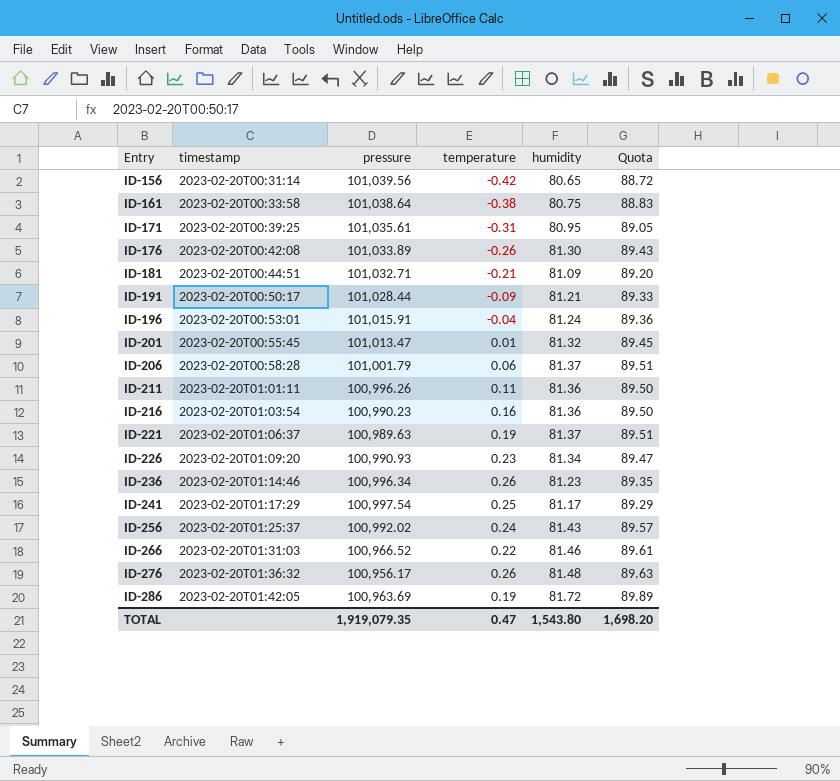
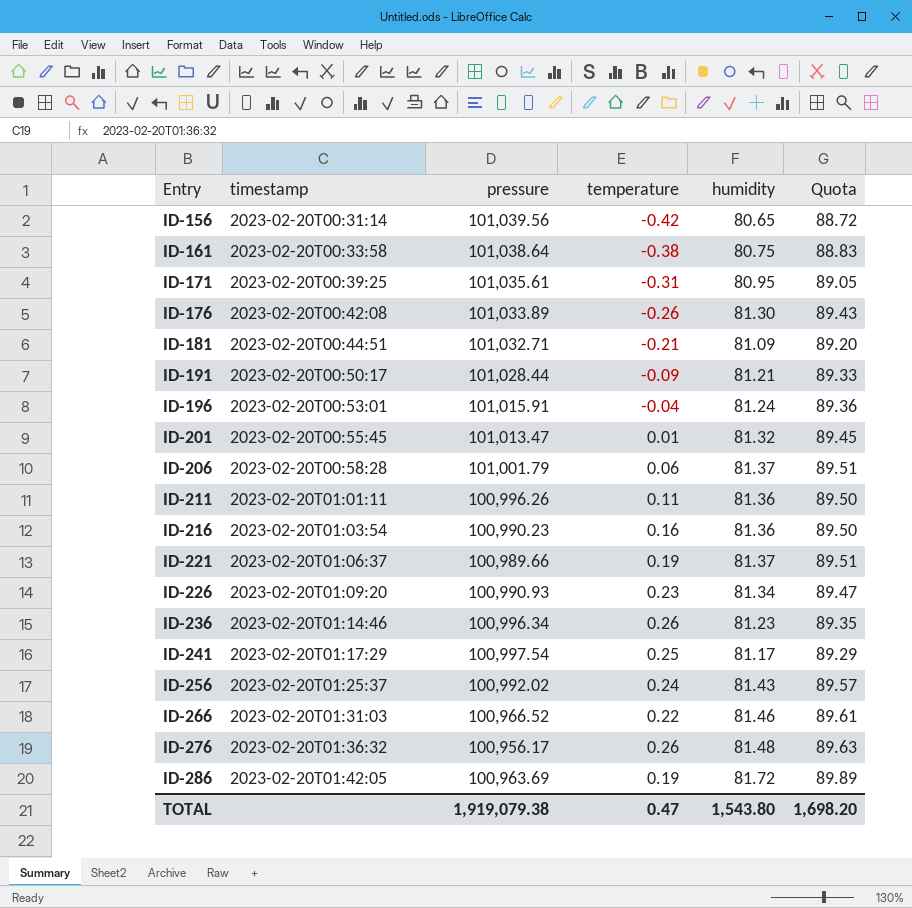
ID-221 | pressure: 100,989.63 -> 100,989.66
TOTAL | pressure: 1,919,079.35 -> 1,919,079.38

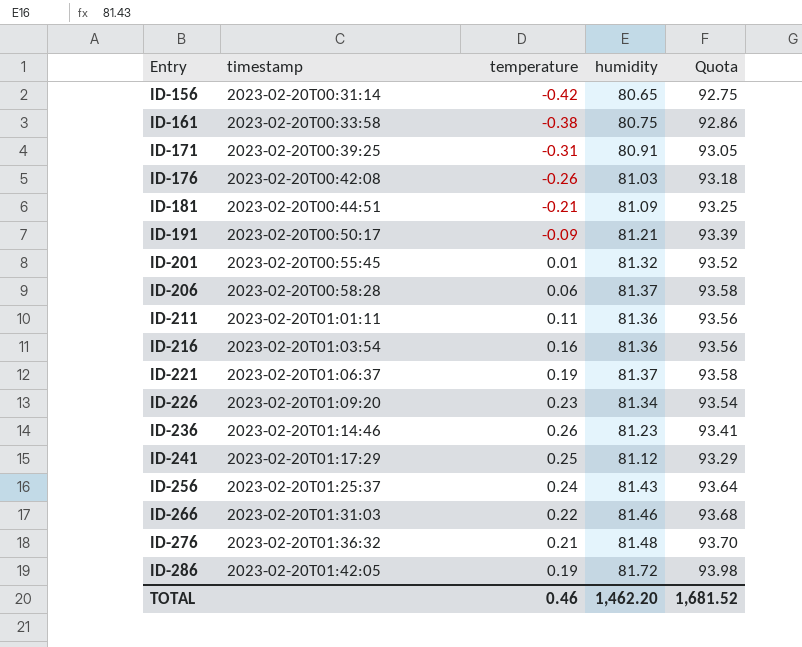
column pressure | position: 3 -> none
column Quota | formula: [humidity] * 1.1 -> [humidity] * 1.15
row ID-196: 2023-02-20T00:53:01 | 101,015.91 | -0.04 | 81.24 | 89.36 -> none
ID-171 | humidity: 80.95 -> 80.91
ID-176 | humidity: 81.30 -> 81.03
ID-241 | humidity: 81.17 -> 81.12
ID-276 | temperature: 0.26 -> 0.21
TOTAL | temperature: 0.47 -> 0.46
TOTAL | humidity: 1,543.80 -> 1,462.20
TOTAL | Quota: 1,698.20 -> 1,681.52

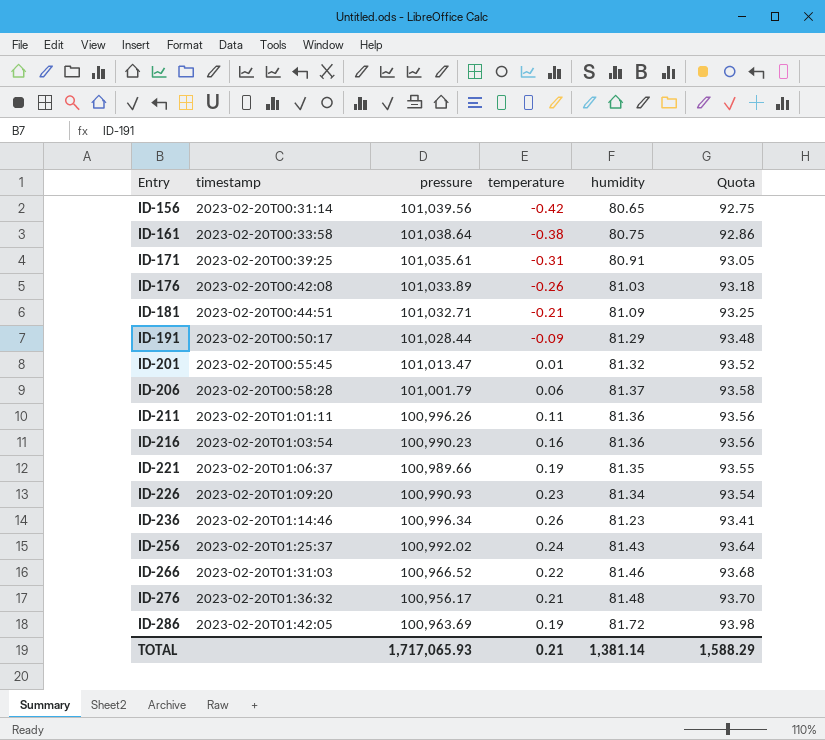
column pressure | position: none -> 3
row ID-241: 2023-02-20T01:17:29 | 0.25 | 81.12 | 93.29 -> none
ID-191 | humidity: 81.21 -> 81.29
ID-191 | Quota: 93.39 -> 93.48
ID-221 | humidity: 81.37 -> 81.35
ID-221 | Quota: 93.58 -> 93.55
TOTAL | temperature: 0.46 -> 0.21
TOTAL | humidity: 1,462.20 -> 1,381.14
TOTAL | Quota: 1,681.52 -> 1,588.29

